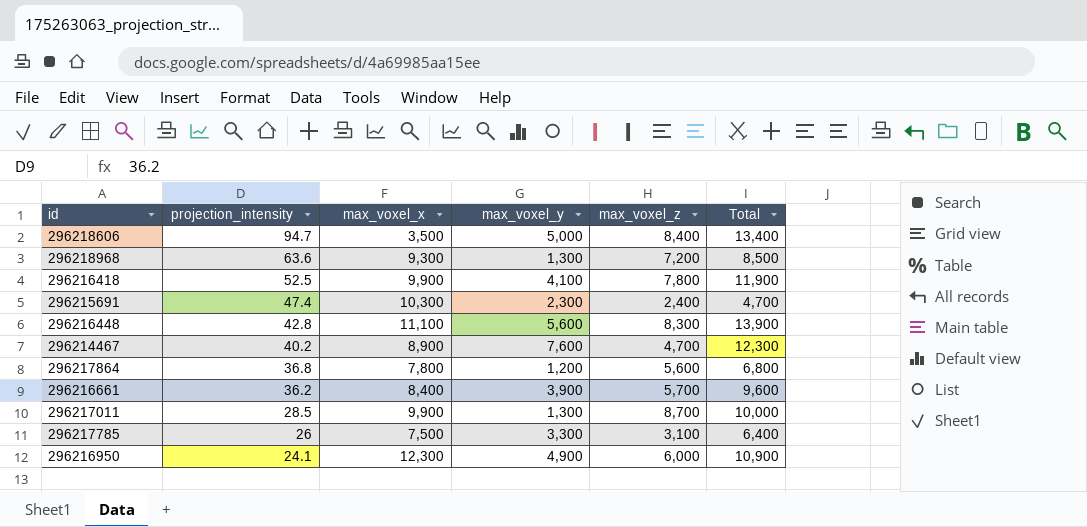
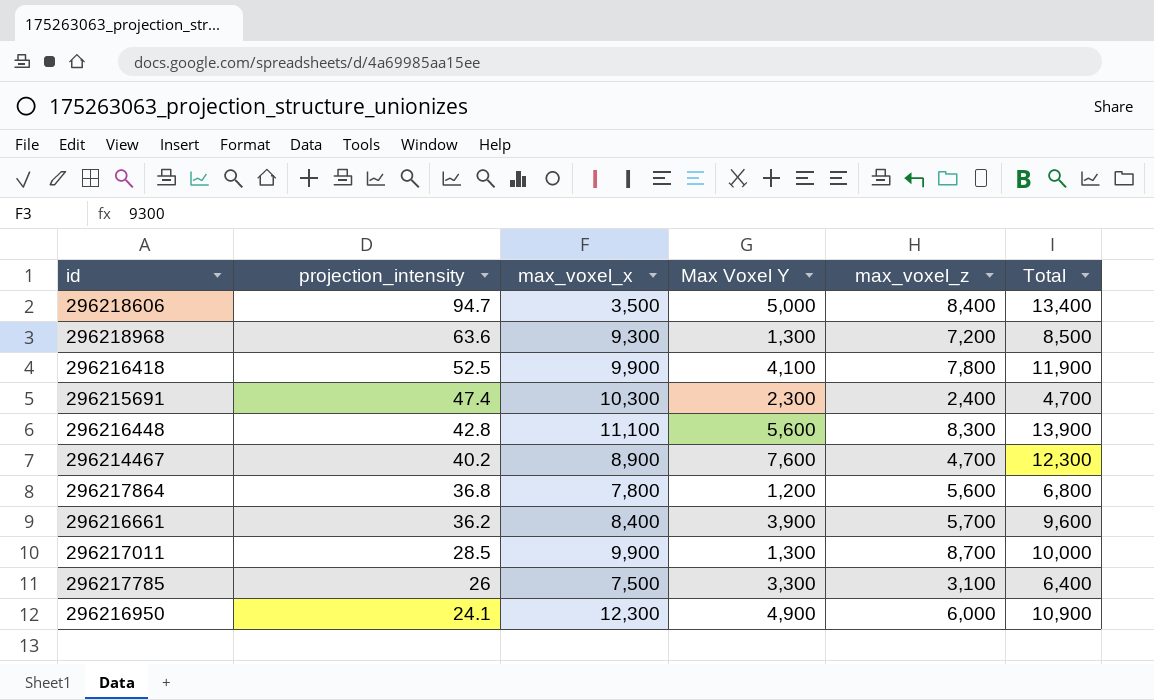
column name: max_voxel_y -> Max Voxel Y

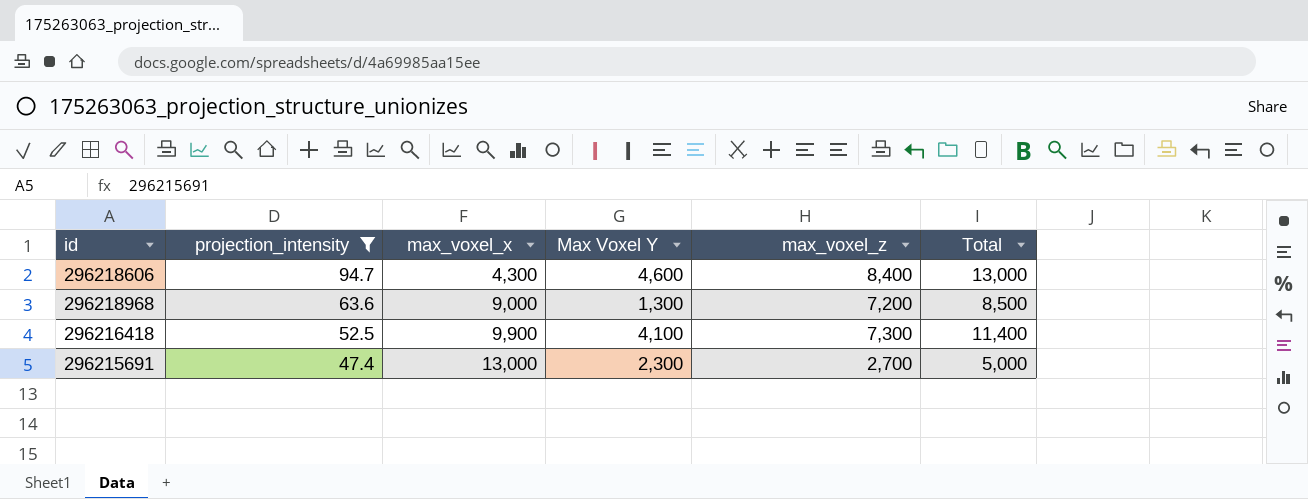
filter: none -> projection_intensity >= 47.4
296218606 | max_voxel_x: 3,500 -> 4,300
296218606 | Max Voxel Y: 5,000 -> 4,600
296218606 | Total: 13,400 -> 13,000
296218968 | max_voxel_x: 9,300 -> 9,000
296216418 | max_voxel_z: 7,800 -> 7,300
296216418 | Total: 11,900 -> 11,400
296215691 | max_voxel_x: 10,300 -> 13,000
296215691 | max_voxel_z: 2,400 -> 2,700
296215691 | Total: 4,700 -> 5,000

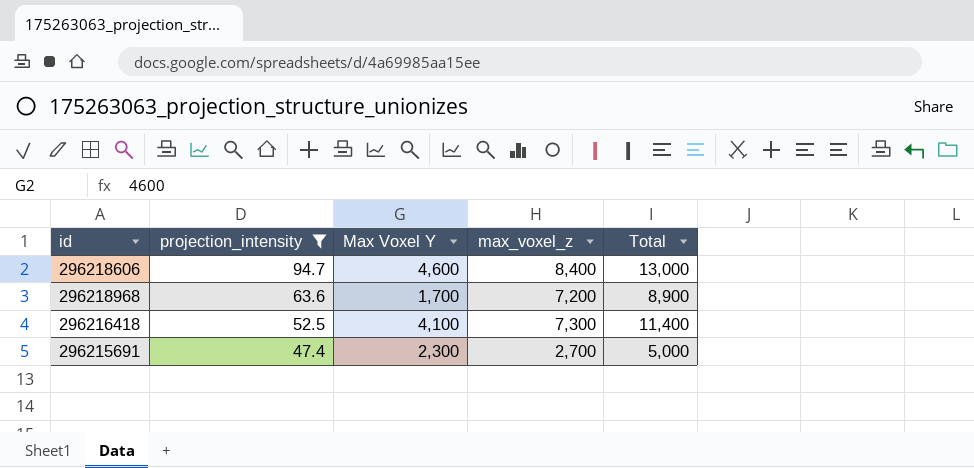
column max_voxel_x | position: 3 -> none
296218968 | Max Voxel Y: 1,300 -> 1,700
296218968 | Total: 8,500 -> 8,900

